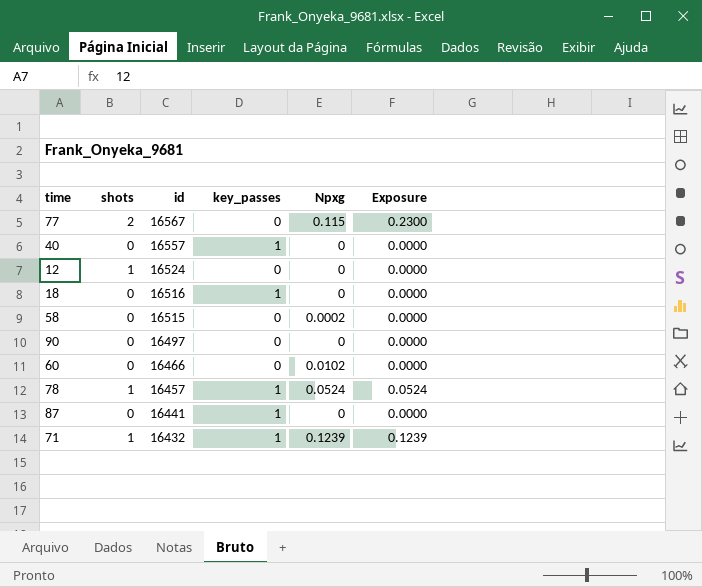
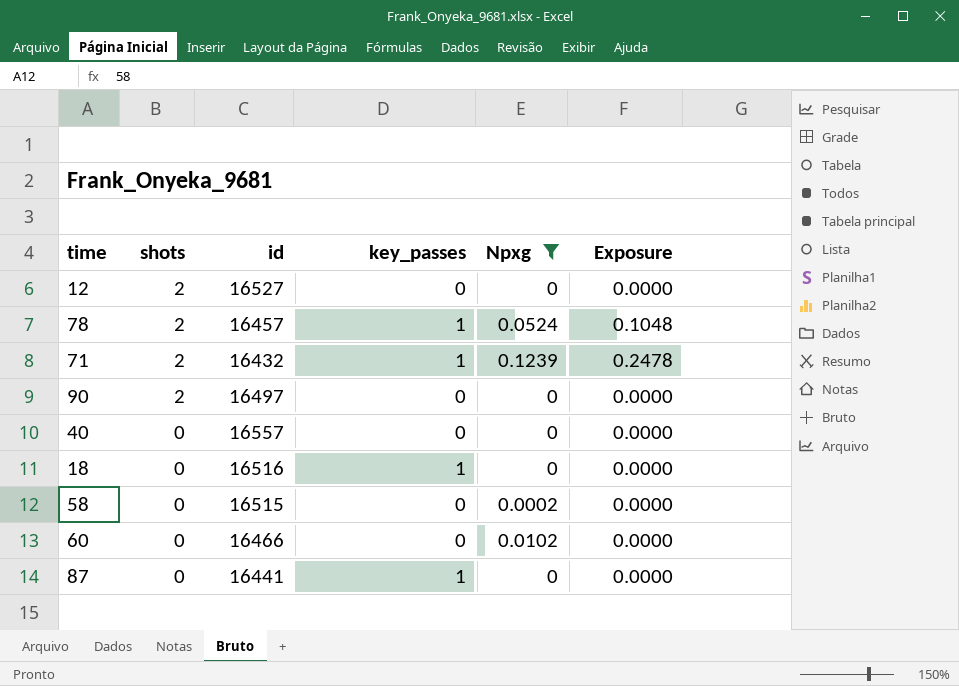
filter: none -> Npxg != 0.115
row order: id descending -> shots descending
12 | shots: 1 -> 2
12 | id: 16524 -> 16527
78 | shots: 1 -> 2
78 | Exposure: 0.0524 -> 0.1048
71 | shots: 1 -> 2
71 | Exposure: 0.1239 -> 0.2478
90 | shots: 0 -> 2
40 | key_passes: 1 -> 0

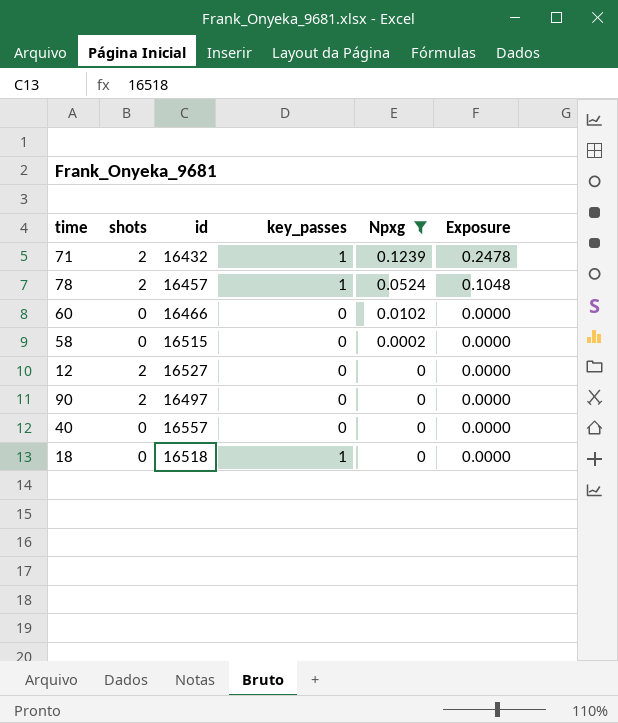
row order: shots descending -> Npxg descending
row 87: 0 | 16441 | 1 | 0 | 0.0000 -> none
18 | id: 16516 -> 16518

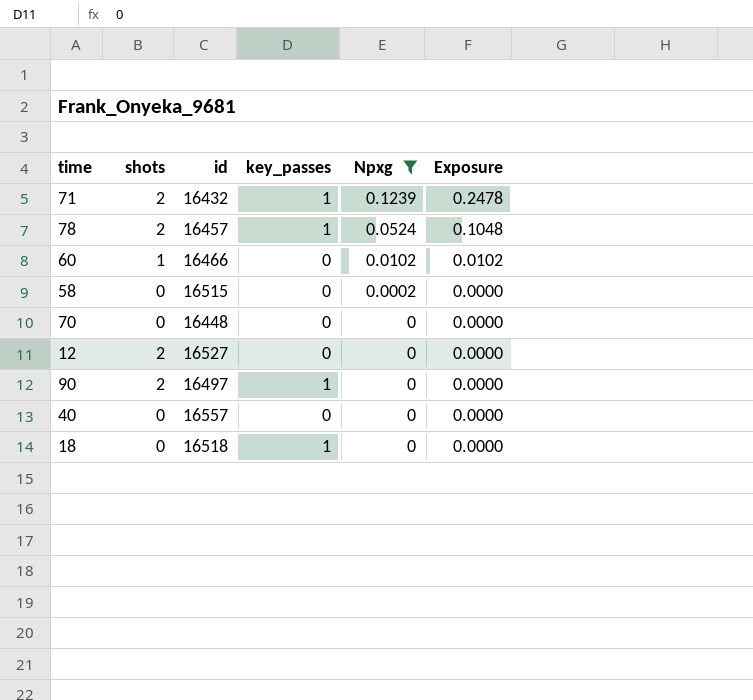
60 | shots: 0 -> 1
60 | Exposure: 0.0000 -> 0.0102
row 70: none -> 0 | 16448 | 0 | 0 | 0.0000
90 | key_passes: 0 -> 1

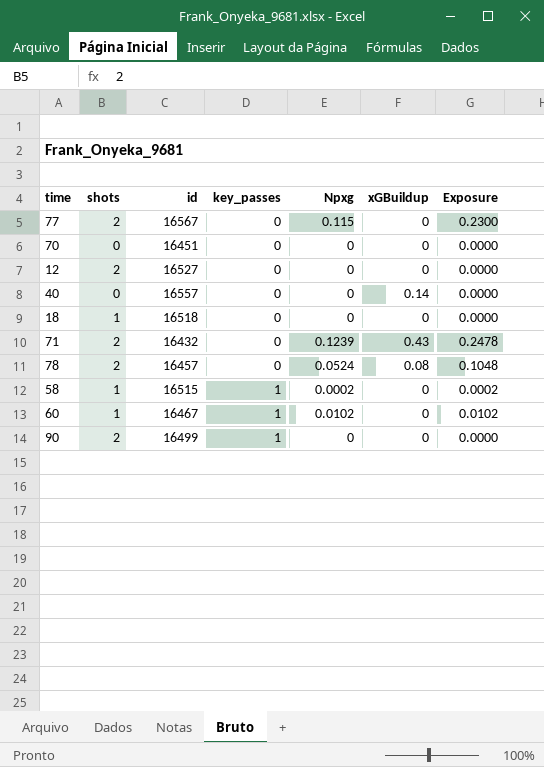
filter: Npxg != 0.115 -> none
row order: Npxg descending -> key_passes ascending
column xGBuildup | position: none -> 6
70 | id: 16448 -> 16451
18 | shots: 0 -> 1
18 | key_passes: 1 -> 0
71 | key_passes: 1 -> 0
78 | key_passes: 1 -> 0
58 | shots: 0 -> 1
58 | key_passes: 0 -> 1
58 | Exposure: 0.0000 -> 0.0002
60 | id: 16466 -> 16467
60 | key_passes: 0 -> 1
90 | id: 16497 -> 16499

